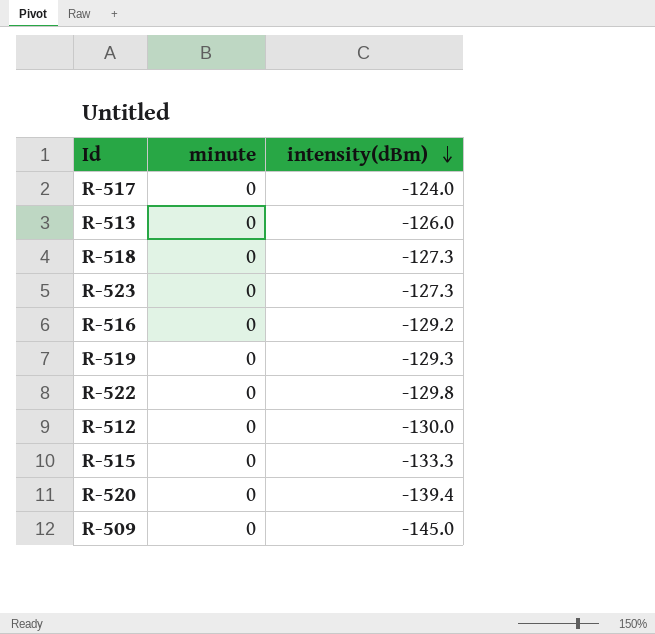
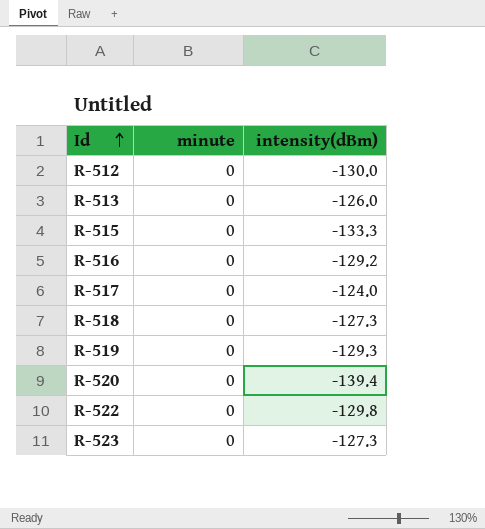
row order: intensity(dBm) descending -> Id ascending
row R-509: 0 | -145.0 -> none

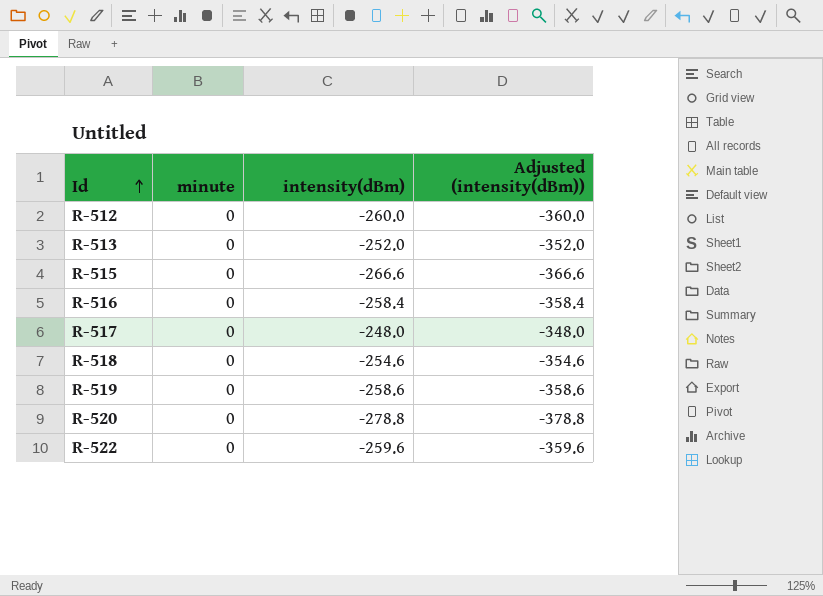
column Adjusted (intensity(dBm)) | formula: none -> [intensity(dBm)] - 100
row R-523: 0 | -127.3 -> none
R-512 | intensity(dBm): -130.0 -> -260.0
R-513 | intensity(dBm): -126.0 -> -252.0
R-515 | intensity(dBm): -133.3 -> -266.6
R-516 | intensity(dBm): -129.2 -> -258.4
R-517 | intensity(dBm): -124.0 -> -248.0
R-518 | intensity(dBm): -127.3 -> -254.6
R-519 | intensity(dBm): -129.3 -> -258.6
R-520 | intensity(dBm): -139.4 -> -278.8
R-522 | intensity(dBm): -129.8 -> -259.6

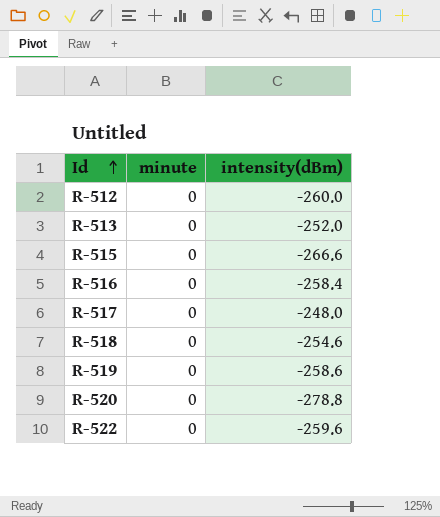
column Adjusted (intensity(dBm)) | formula: [intensity(dBm)] - 100 -> none

